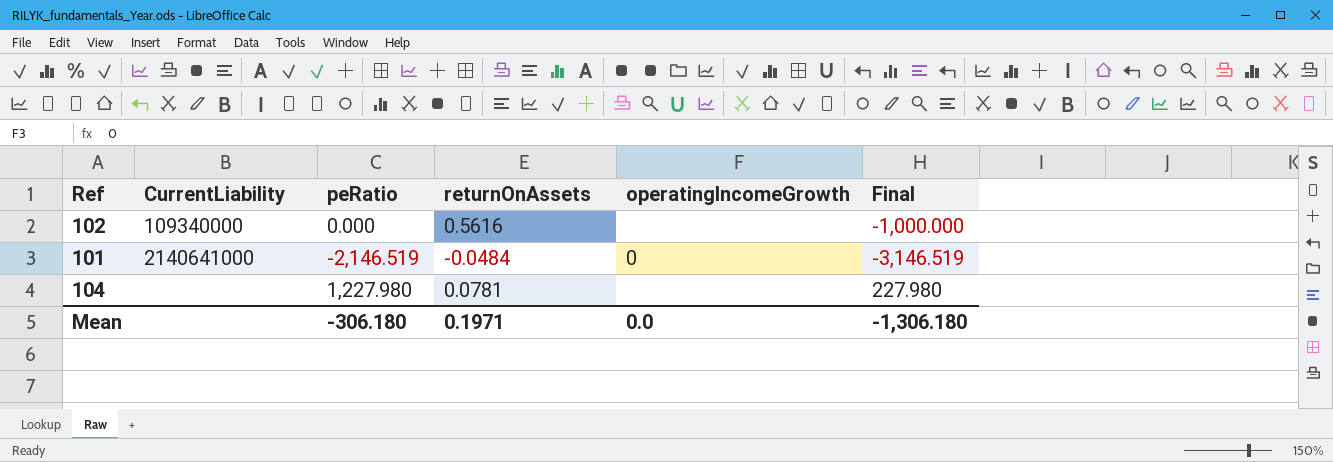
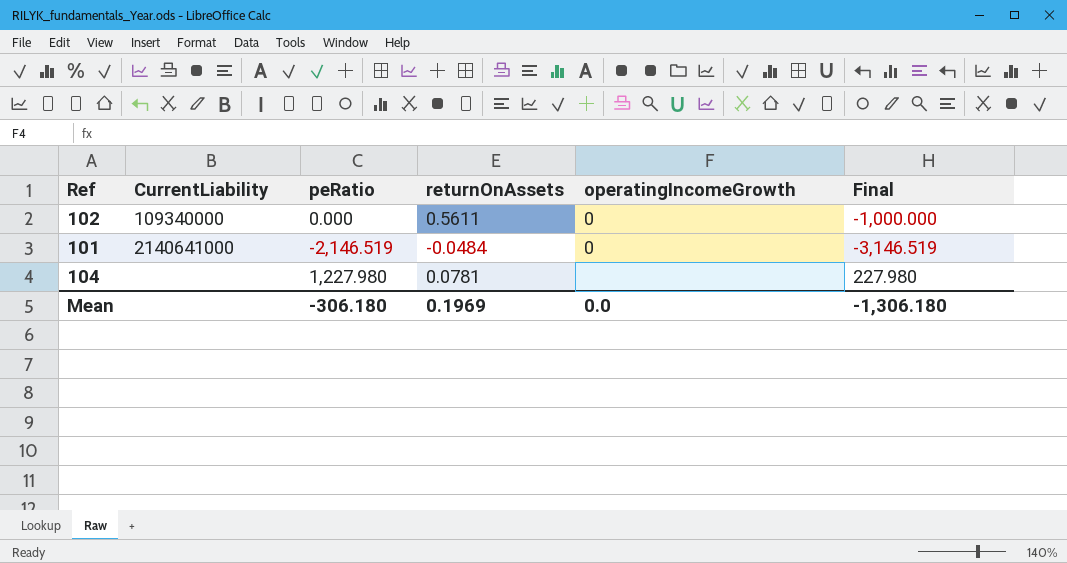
102 | returnOnAssets: 0.5616 -> 0.5611
102 | operatingIncomeGrowth: none -> 0
Mean | returnOnAssets: 0.1971 -> 0.1969

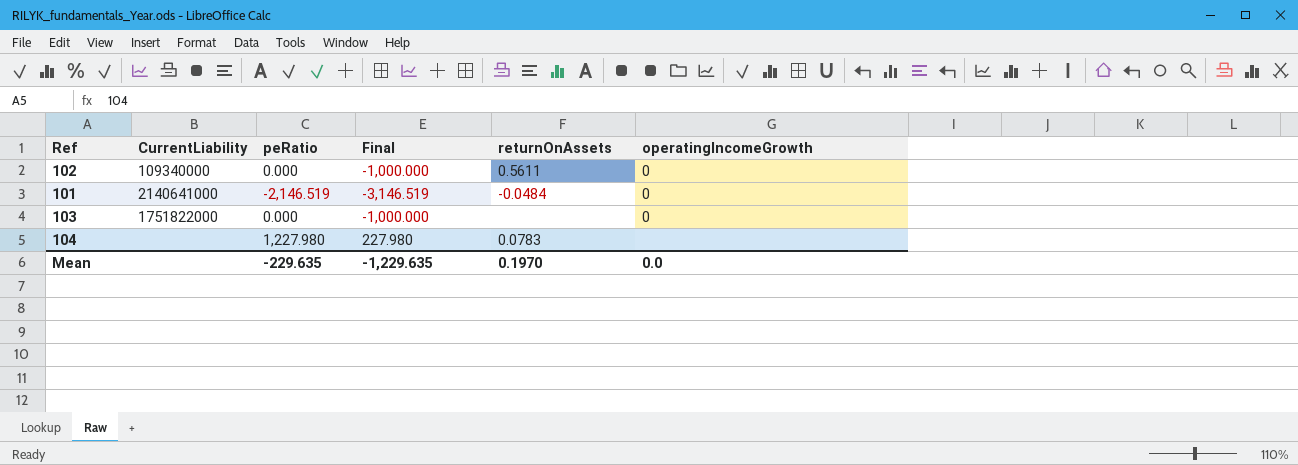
column Final | position: 6 -> 4
row 103: none -> 1751822000 | 0.000 | -1,000.000 | none | 0
104 | returnOnAssets: 0.0781 -> 0.0783
Mean | peRatio: -306.180 -> -229.635
Mean | Final: -1,306.180 -> -1,229.635
Mean | returnOnAssets: 0.1969 -> 0.1970

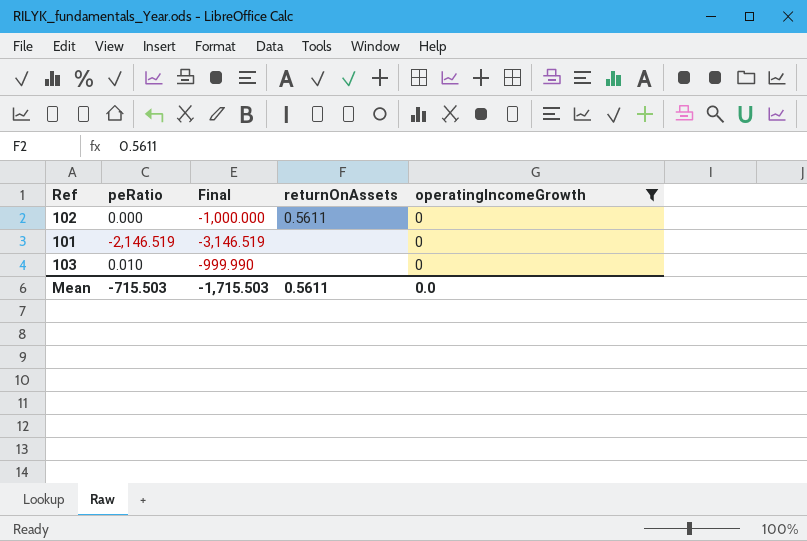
filter: none -> operatingIncomeGrowth = 0
column CurrentLiability | position: 2 -> none
101 | returnOnAssets: -0.0484 -> none
103 | peRatio: 0.000 -> 0.010
103 | Final: -1,000.000 -> -999.990
Mean | peRatio: -229.635 -> -715.503
Mean | Final: -1,229.635 -> -1,715.503
Mean | returnOnAssets: 0.1970 -> 0.5611

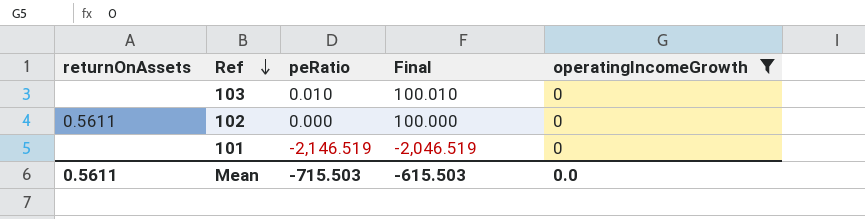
row order: none -> Ref descending
column returnOnAssets | position: 4 -> 1
column Final | formula: [peRatio] - 1000 -> [peRatio] + 100
Mean | Final: -1,715.503 -> -615.503

